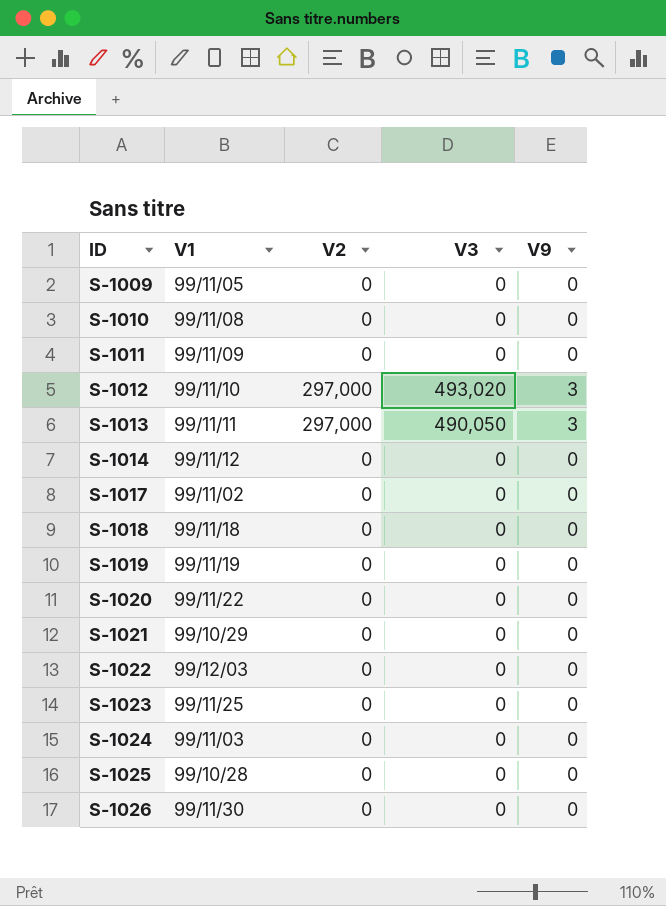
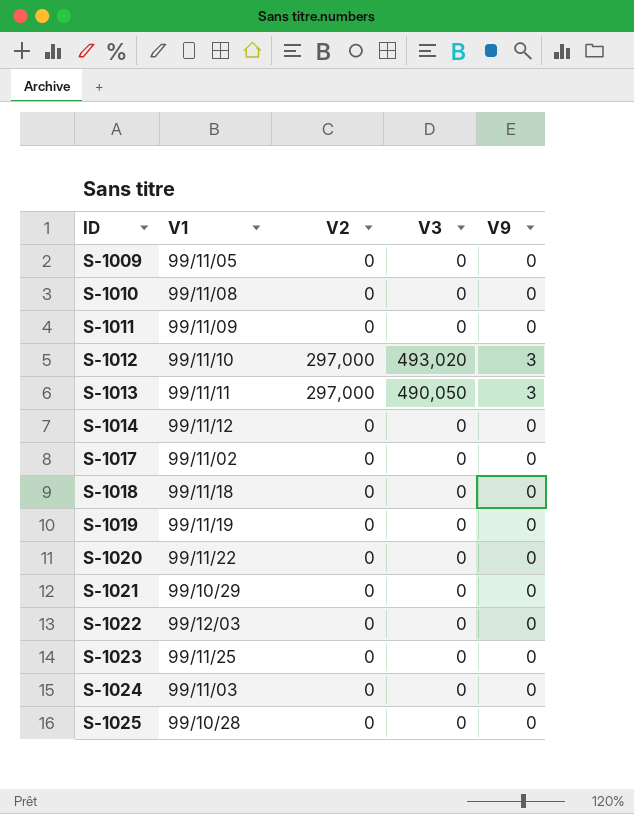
row S-1026: 99/11/30 | 0 | 0 | 0 -> none

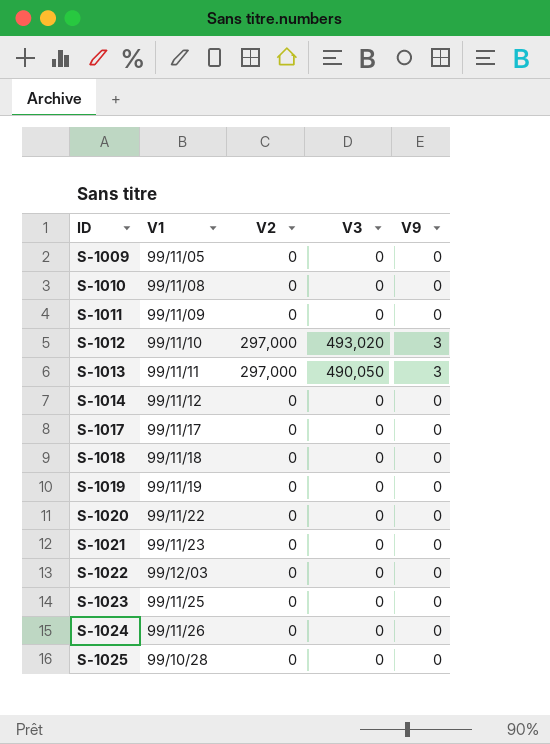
S-1017 | V1: 99/11/02 -> 99/11/17
S-1021 | V1: 99/10/29 -> 99/11/23
S-1024 | V1: 99/11/03 -> 99/11/26

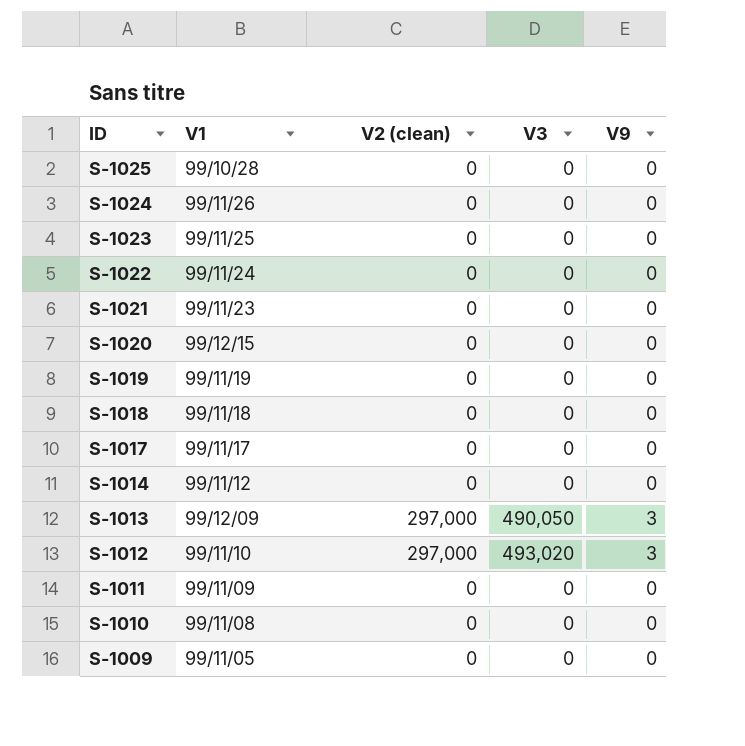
row order: ID ascending -> ID descending
column name: V2 -> V2 (clean)
S-1022 | V1: 99/12/03 -> 99/11/24
S-1020 | V1: 99/11/22 -> 99/12/15
S-1013 | V1: 99/11/11 -> 99/12/09

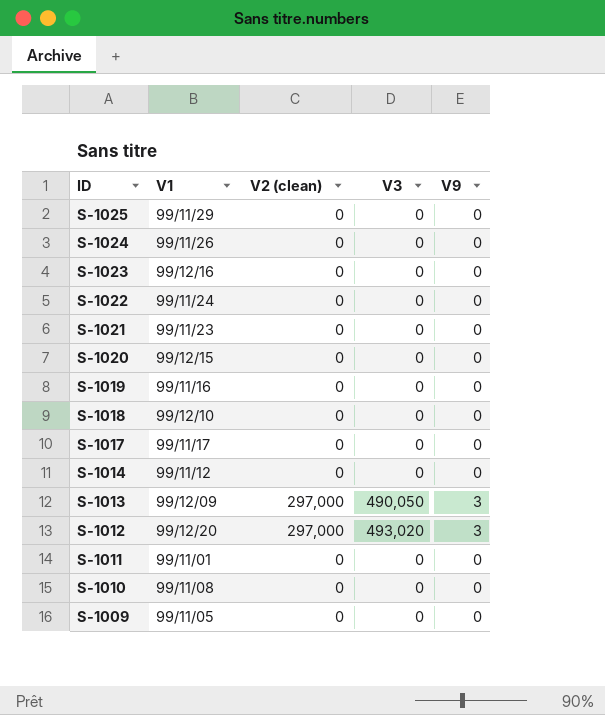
S-1025 | V1: 99/10/28 -> 99/11/29
S-1023 | V1: 99/11/25 -> 99/12/16
S-1019 | V1: 99/11/19 -> 99/11/16
S-1018 | V1: 99/11/18 -> 99/12/10
S-1012 | V1: 99/11/10 -> 99/12/20
S-1011 | V1: 99/11/09 -> 99/11/01

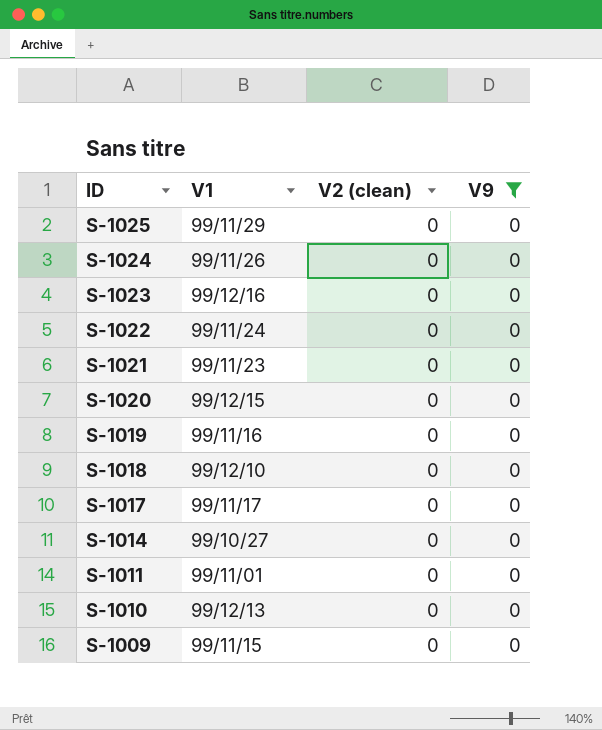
filter: none -> V9 = 0
column V3 | position: 4 -> none
S-1014 | V1: 99/11/12 -> 99/10/27
S-1010 | V1: 99/11/08 -> 99/12/13
S-1009 | V1: 99/11/05 -> 99/11/15

